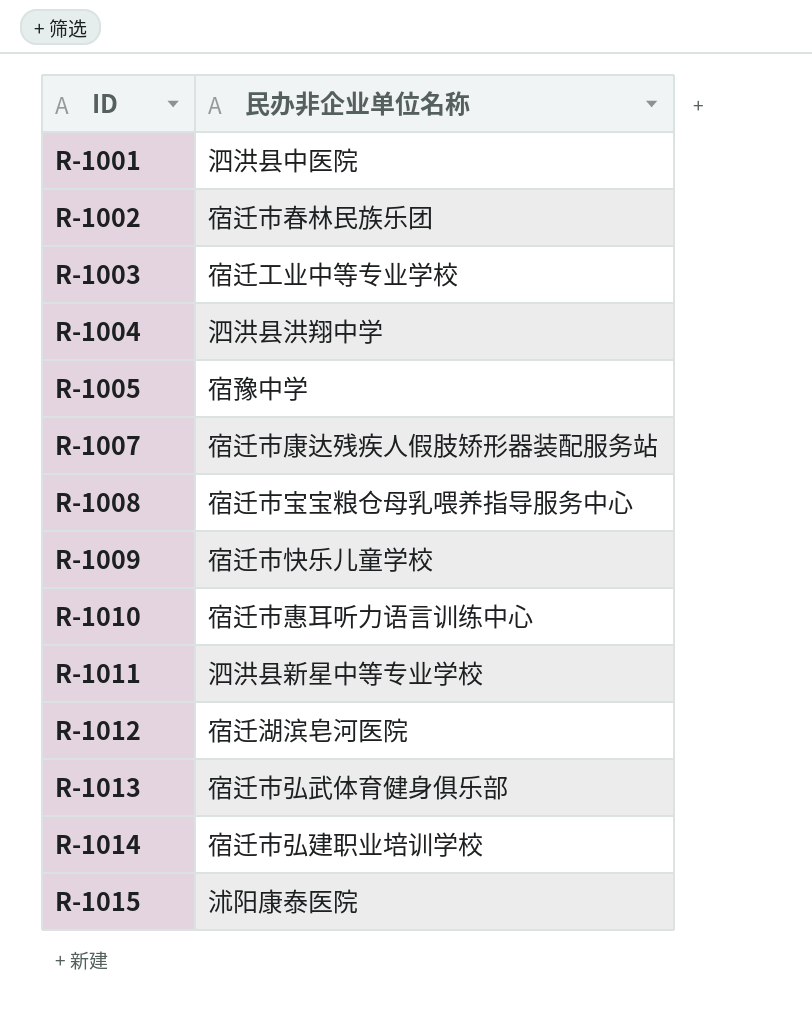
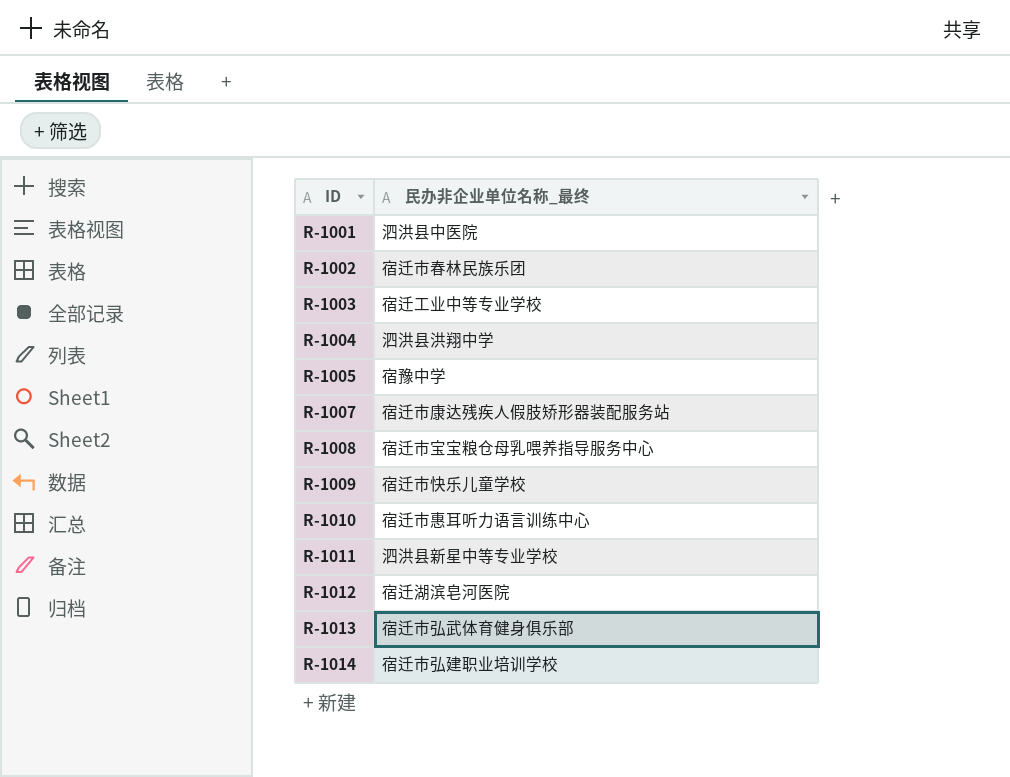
column name: 民办非企业单位名称 -> 民办非企业单位名称_最终
row R-1015: 沭阳康泰医院 -> none

